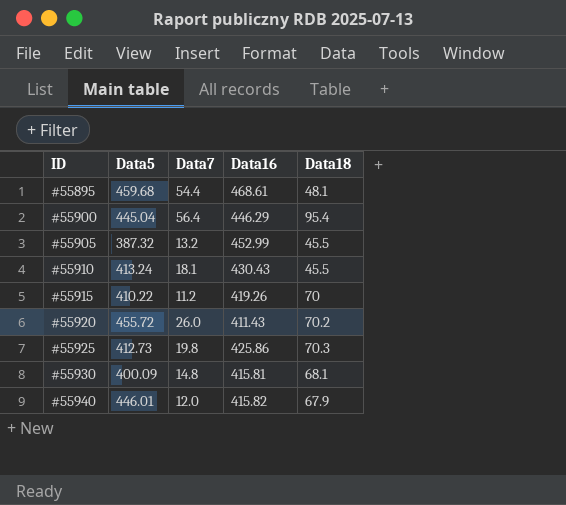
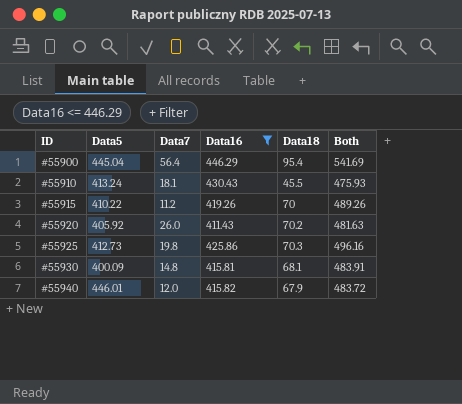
filter: none -> Data16 <= 446.29
column Both | formula: none -> [Data16] + [Data18]
#55920 | Data5: 455.72 -> 405.92

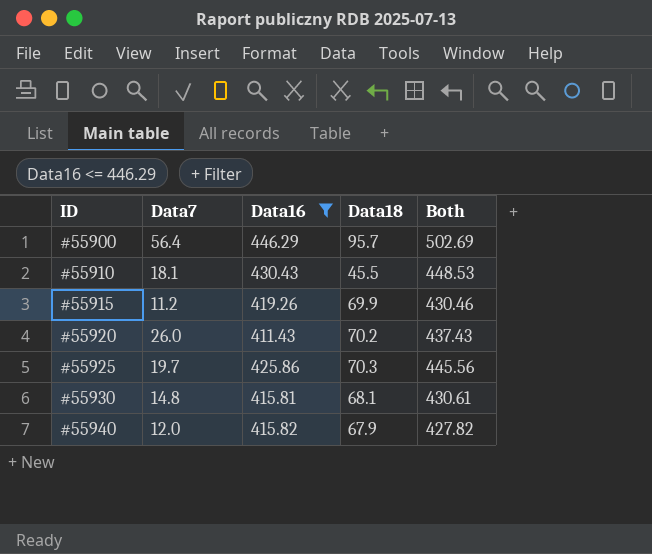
column Data5 | position: 2 -> none
column Both | formula: [Data16] + [Data18] -> [Data7] + [Data16]
#55900 | Data18: 95.4 -> 95.7
#55915 | Data18: 70 -> 69.9
#55925 | Data7: 19.8 -> 19.7

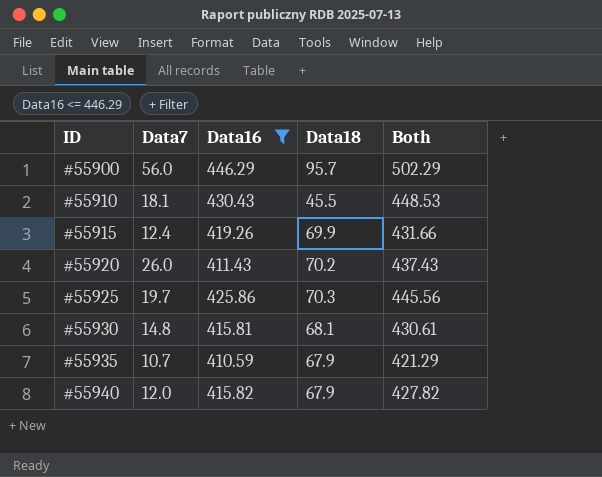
#55900 | Data7: 56.4 -> 56.0
#55900 | Both: 502.69 -> 502.29
#55915 | Data7: 11.2 -> 12.4
#55915 | Both: 430.46 -> 431.66
row #55935: none -> 10.7 | 410.59 | 67.9 | 421.29

